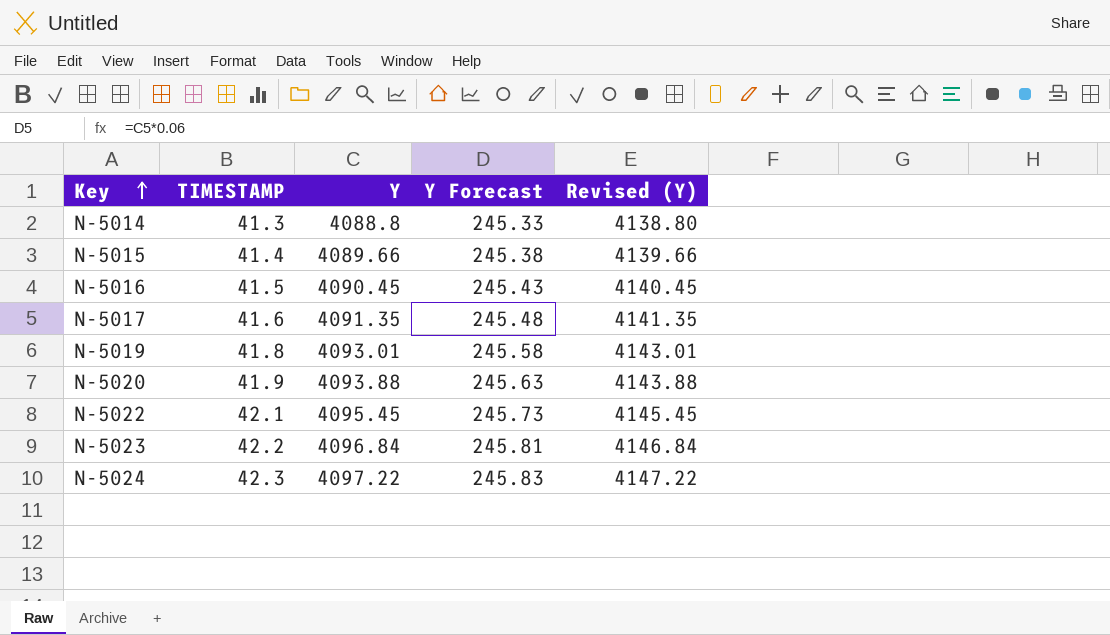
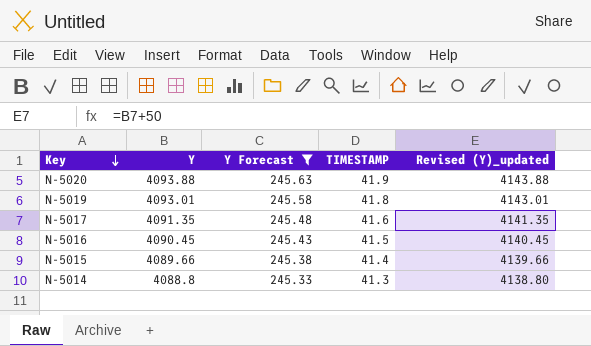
filter: none -> Y Forecast <= 245.63
row order: Key ascending -> Key descending
column TIMESTAMP | position: 2 -> 4
column name: Revised (Y) -> Revised (Y)_updated

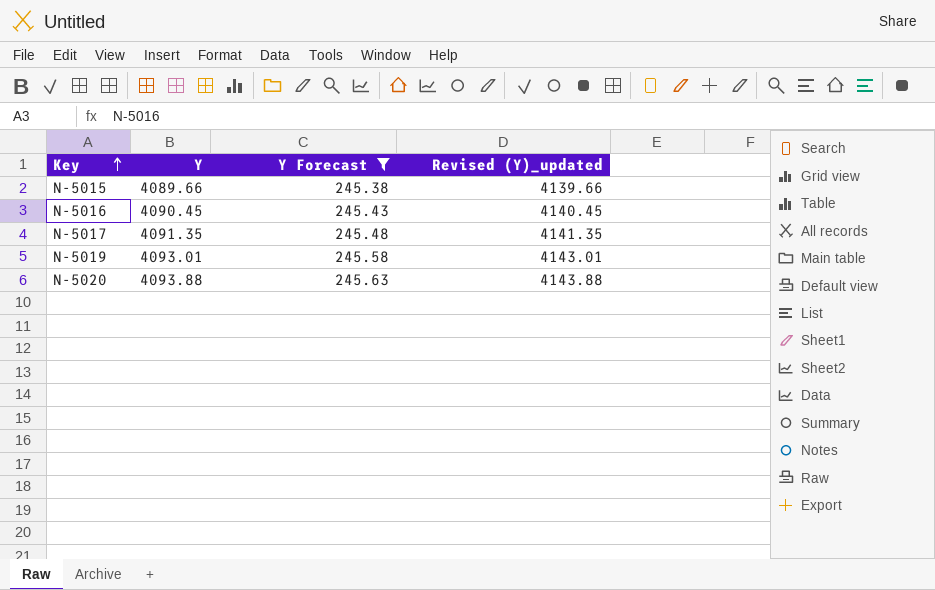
row order: Key descending -> Key ascending
column TIMESTAMP | position: 4 -> none
row N-5014: 4088.8 | 245.33 | 41.3 | 4138.80 -> none

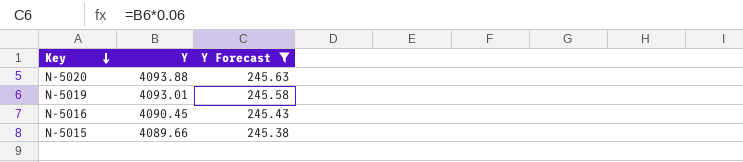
row order: Key ascending -> Key descending
column Revised (Y)_updated | formula: [Y] + 50 -> none
row N-5017: 4091.35 | 245.48 | 4141.35 -> none

